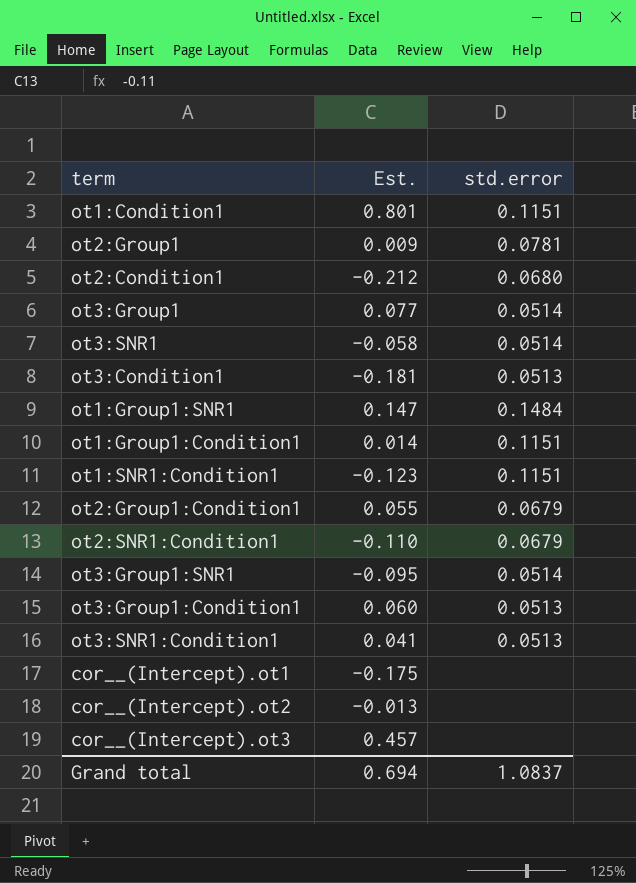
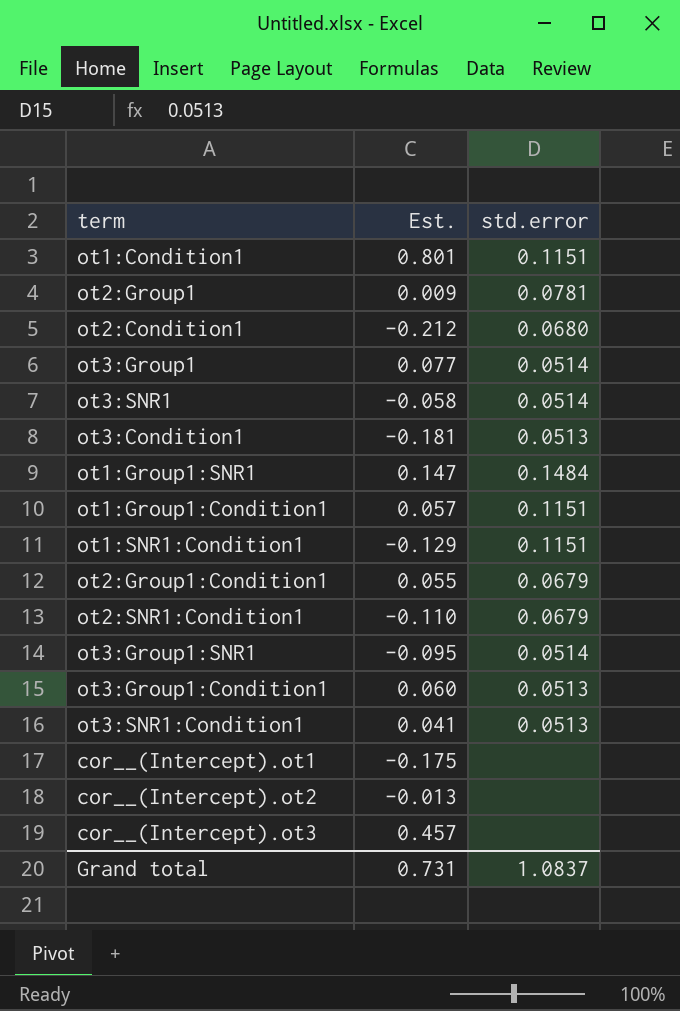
ot1:Group1:Condition1 | Est.: 0.014 -> 0.057
ot1:SNR1:Condition1 | Est.: -0.123 -> -0.129
Grand total | Est.: 0.694 -> 0.731

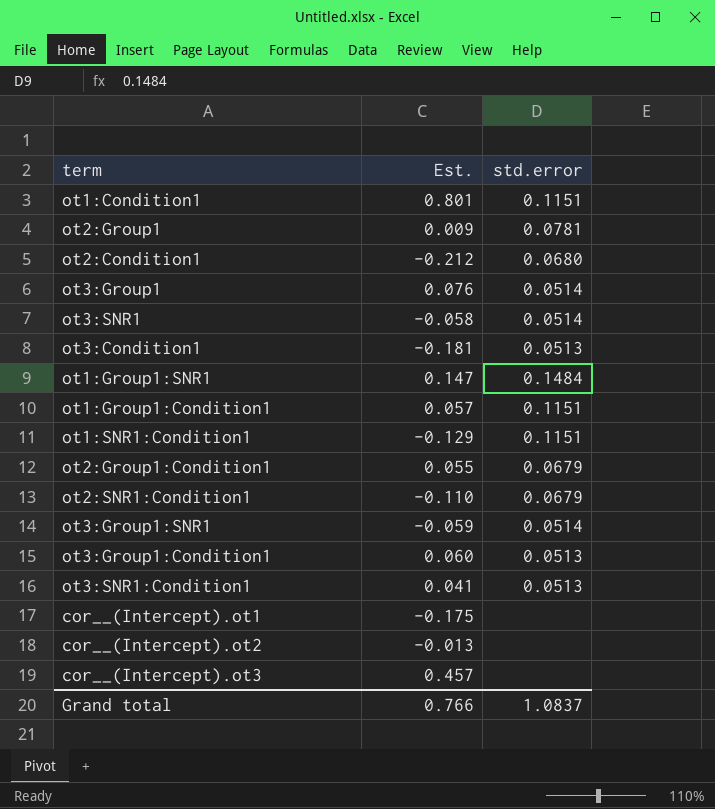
ot3:Group1 | Est.: 0.077 -> 0.076
ot3:Group1:SNR1 | Est.: -0.095 -> -0.059
Grand total | Est.: 0.731 -> 0.766

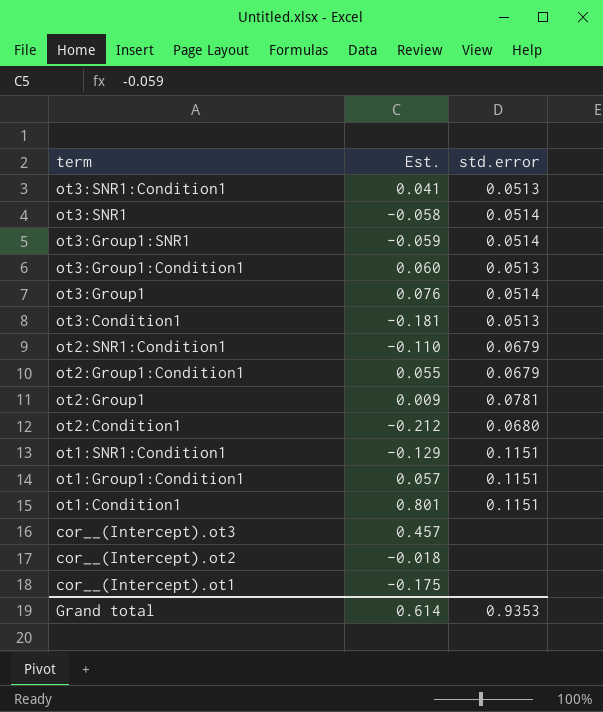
row order: none -> term descending
row ot1:Group1:SNR1: 0.147 | 0.1484 -> none
cor__(Intercept).ot2 | Est.: -0.013 -> -0.018
Grand total | Est.: 0.766 -> 0.614
Grand total | std.error: 1.0837 -> 0.9353

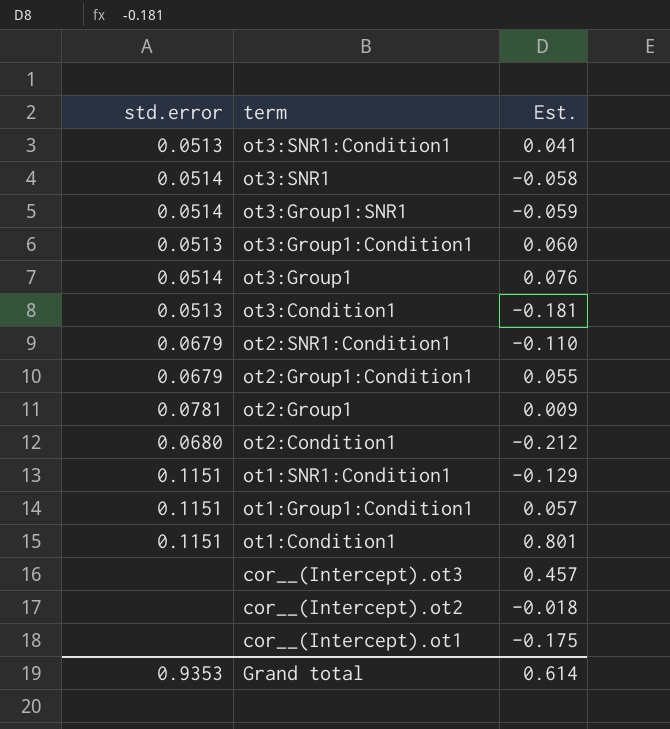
column std.error | position: 3 -> 1

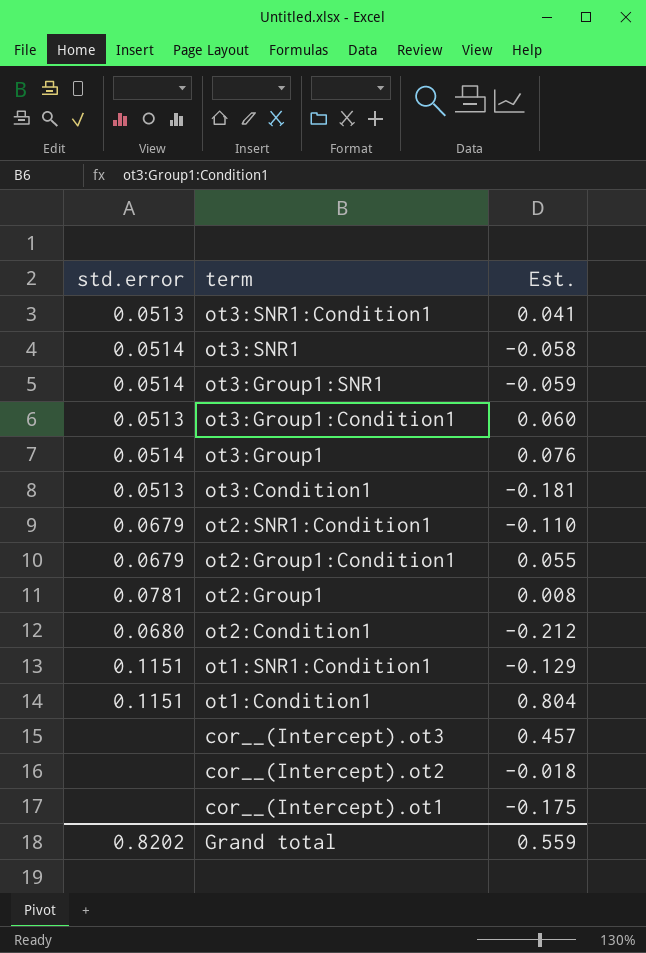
row ot1:Group1:Condition1: 0.1151 | 0.057 -> none
ot2:Group1 | Est.: 0.009 -> 0.008
ot1:Condition1 | Est.: 0.801 -> 0.804
Grand total | std.error: 0.9353 -> 0.8202
Grand total | Est.: 0.614 -> 0.559

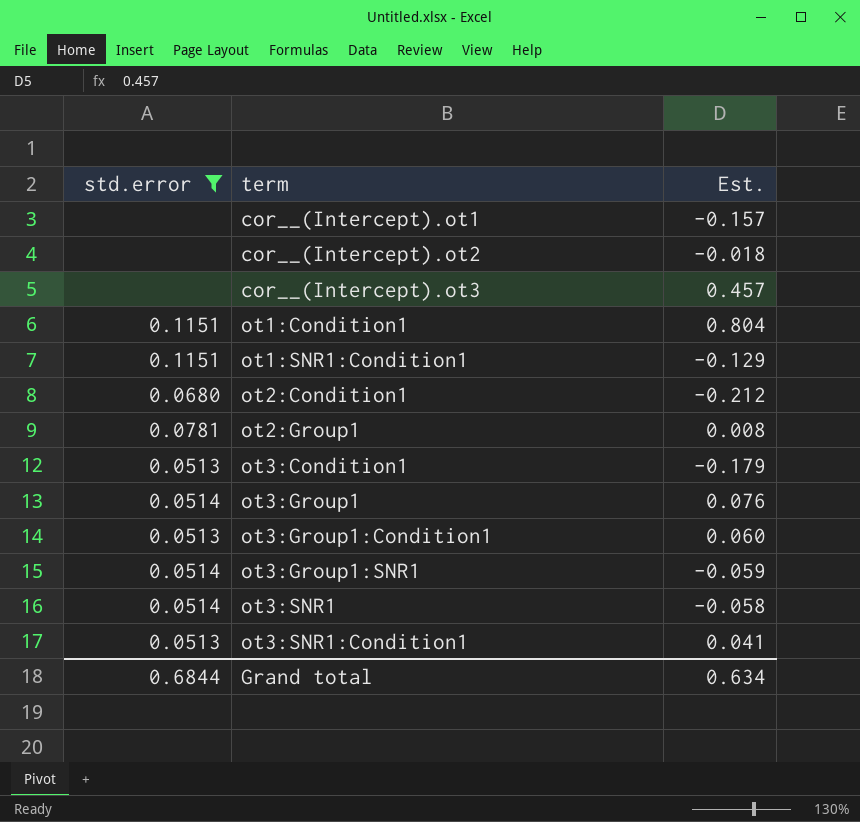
filter: none -> std.error != 0.0679
row order: term descending -> term ascending
cor__(Intercept).ot1 | Est.: -0.175 -> -0.157
ot3:Condition1 | Est.: -0.181 -> -0.179
Grand total | std.error: 0.8202 -> 0.6844
Grand total | Est.: 0.559 -> 0.634

